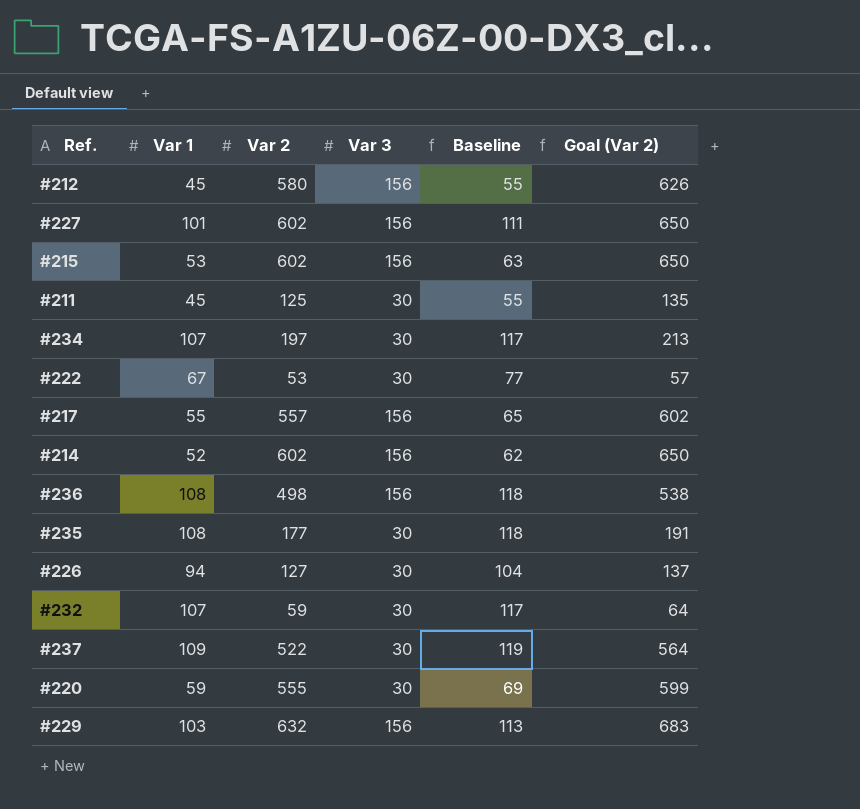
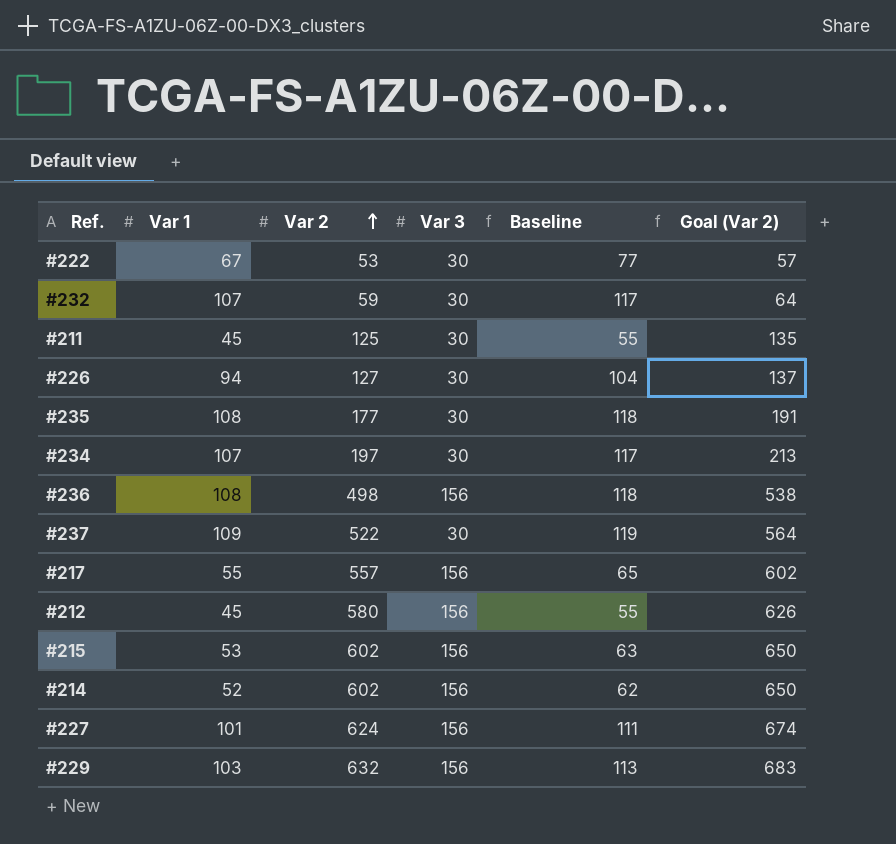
row order: none -> Var 2 ascending
row #220: 59 | 555 | 30 | 69 | 599 -> none
#227 | Var 2: 602 -> 624
#227 | Goal (Var 2): 650 -> 674

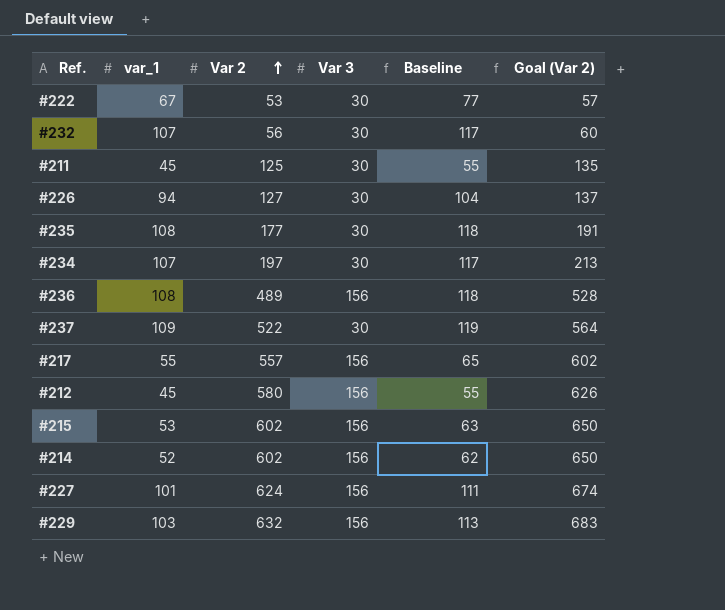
column name: Var 1 -> var_1
#232 | Var 2: 59 -> 56
#232 | Goal (Var 2): 64 -> 60
#236 | Var 2: 498 -> 489
#236 | Goal (Var 2): 538 -> 528

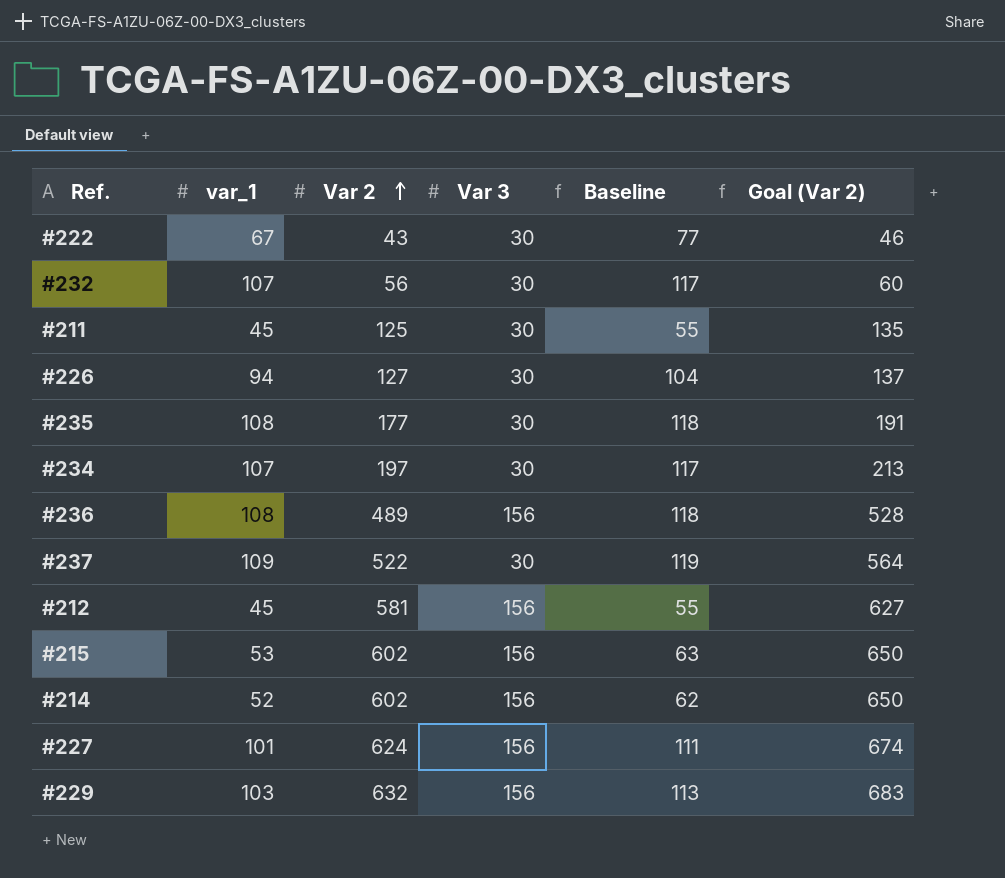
row #217: 55 | 557 | 156 | 65 | 602 -> none
#222 | Var 2: 53 -> 43
#222 | Goal (Var 2): 57 -> 46
#212 | Var 2: 580 -> 581
#212 | Goal (Var 2): 626 -> 627

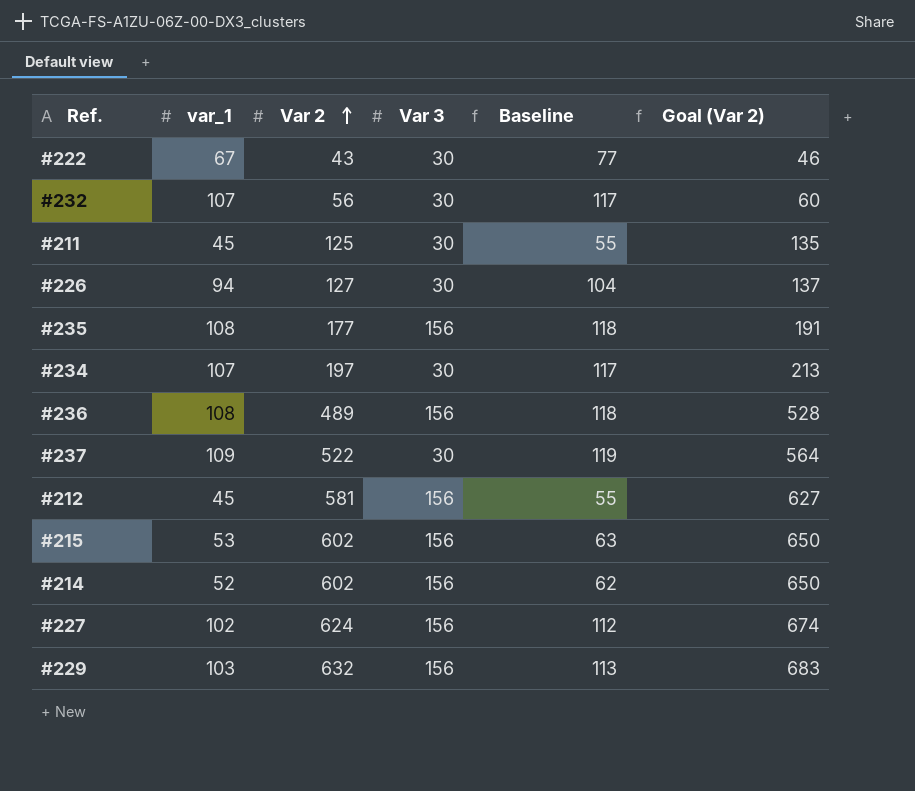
#235 | Var 3: 30 -> 156
#227 | var_1: 101 -> 102
#227 | Baseline: 111 -> 112

